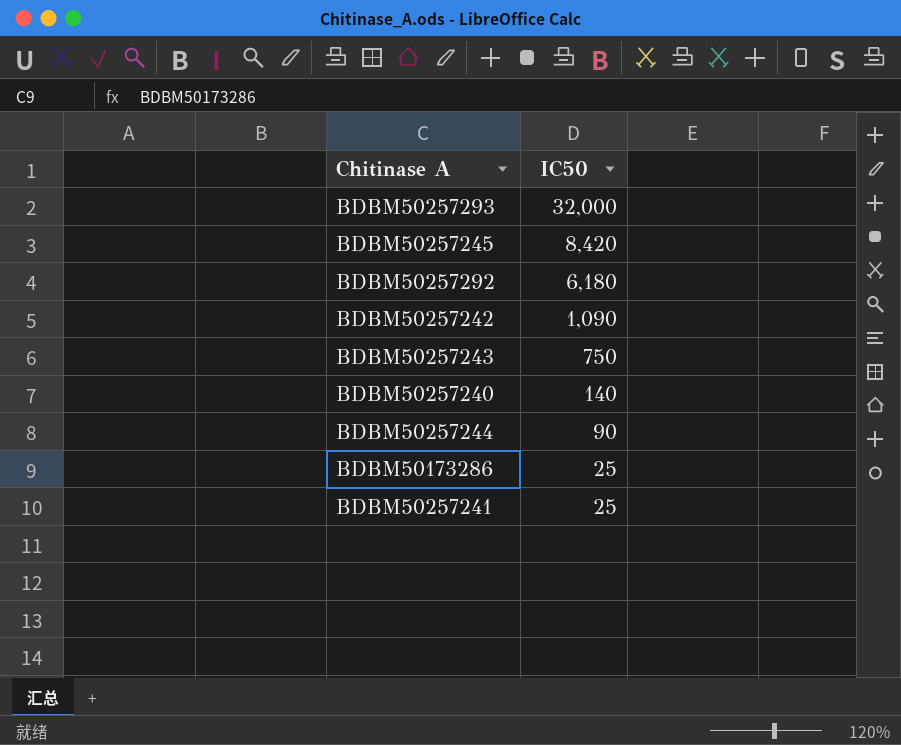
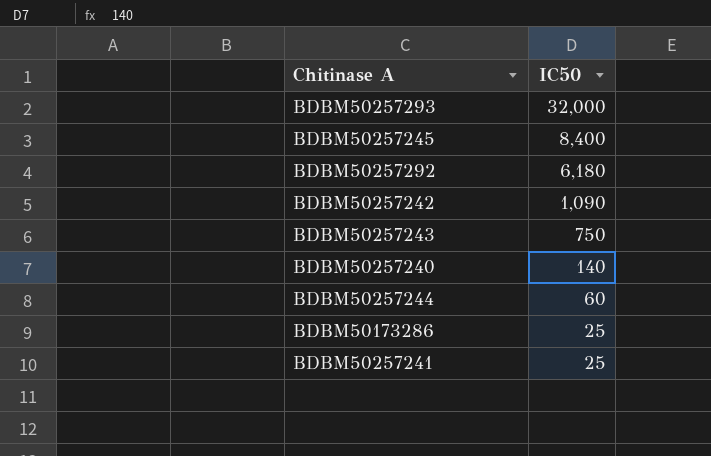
BDBM50257245 | IC50: 8,420 -> 8,400
BDBM50257244 | IC50: 90 -> 60

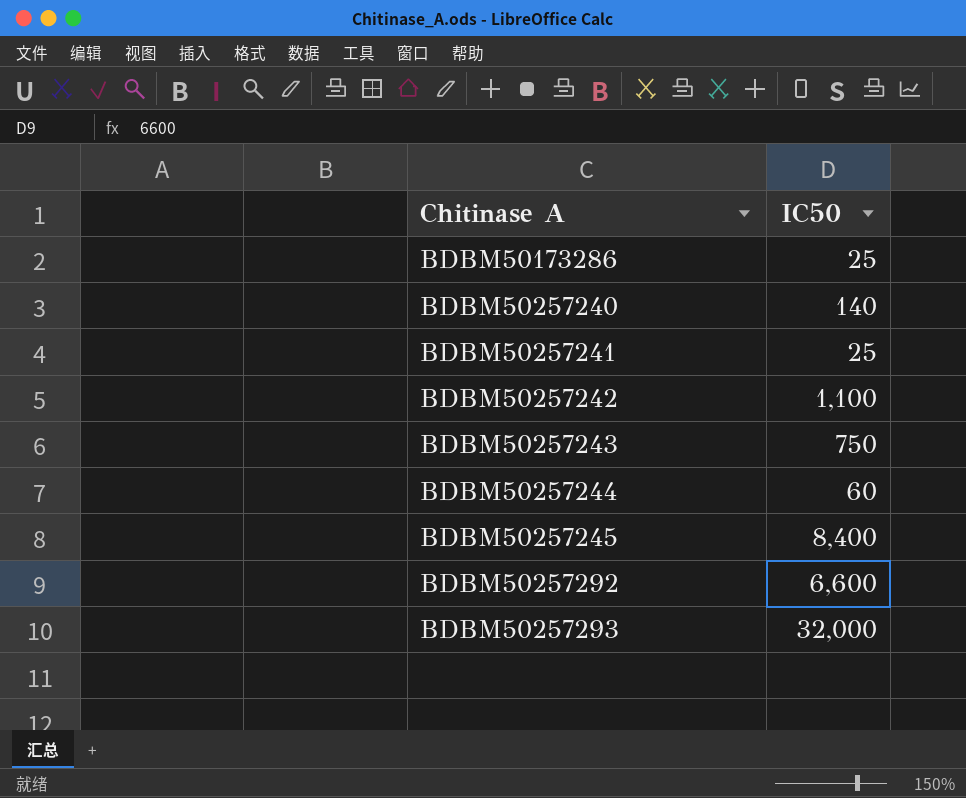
row order: IC50 descending -> Chitinase A ascending
BDBM50257242 | IC50: 1,090 -> 1,100
BDBM50257292 | IC50: 6,180 -> 6,600

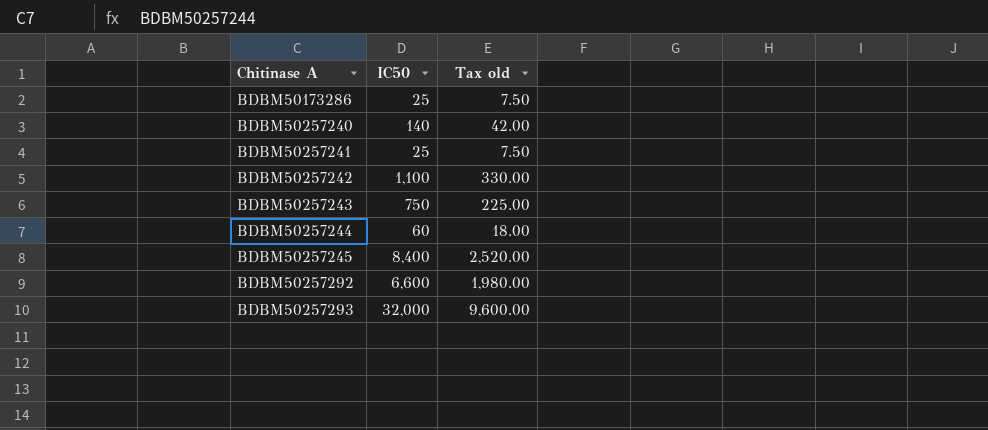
column Tax old | formula: none -> [IC50] * 0.3

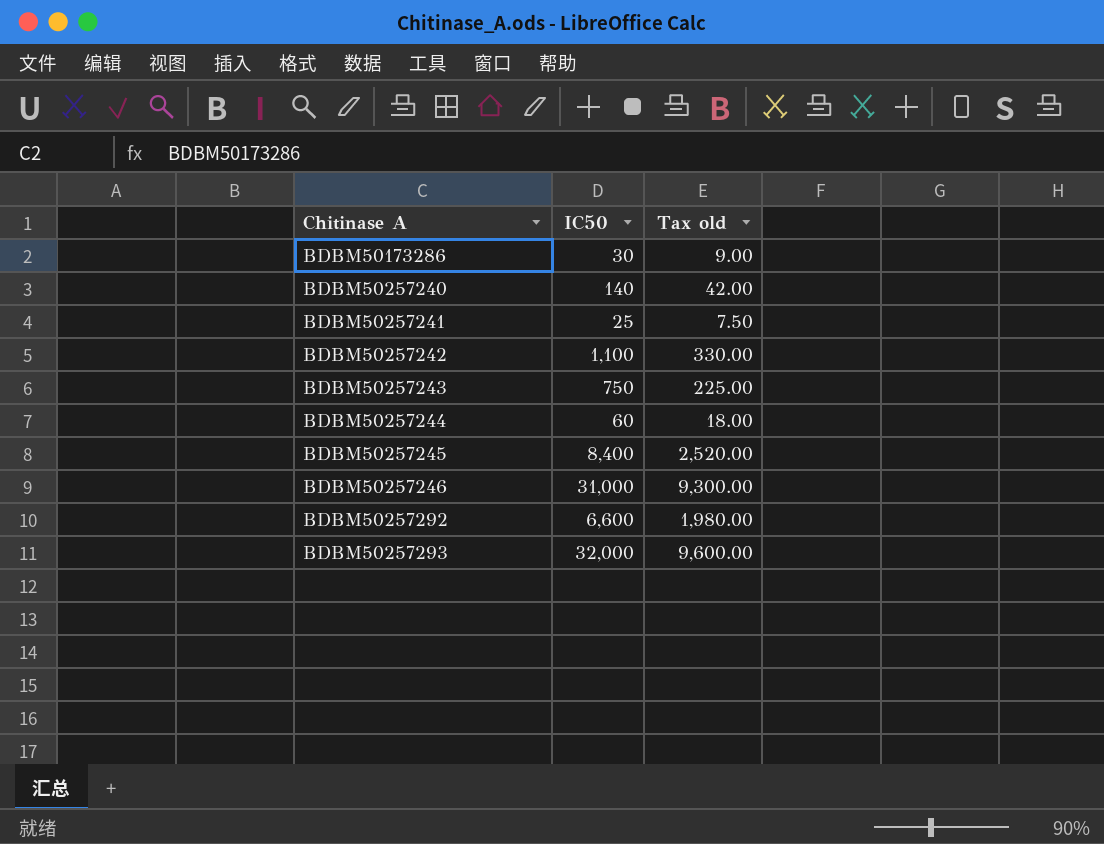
BDBM50173286 | IC50: 25 -> 30
BDBM50173286 | Tax old: 7.50 -> 9.00
row BDBM50257246: none -> 31,000 | 9,300.00

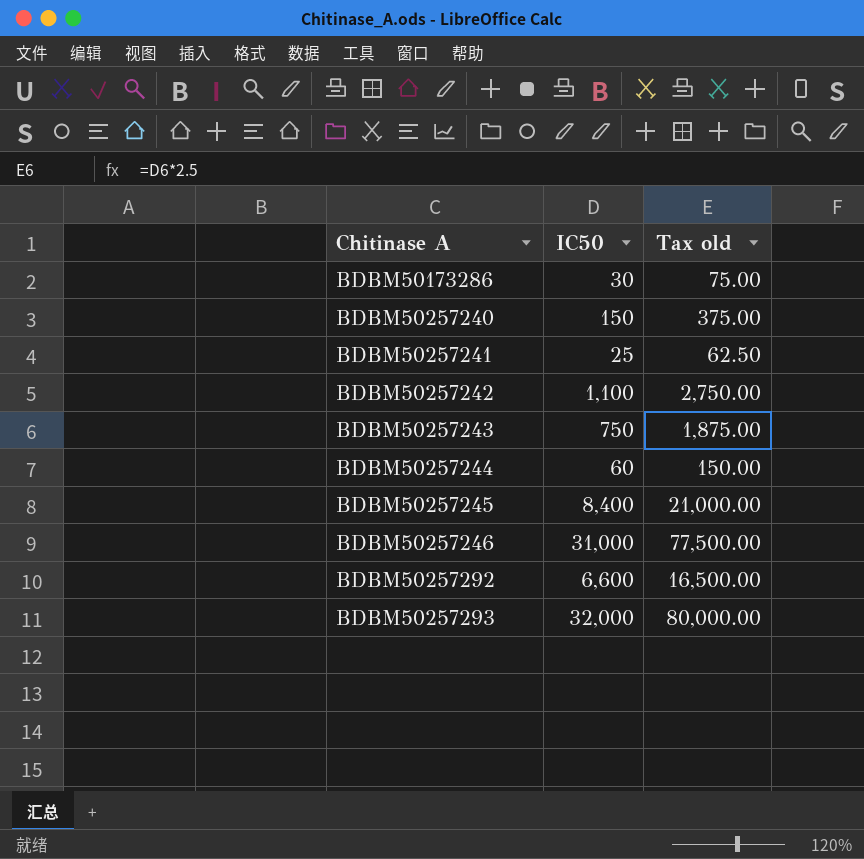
column Tax old | formula: [IC50] * 0.3 -> [IC50] * 2.5
BDBM50257240 | IC50: 140 -> 150

